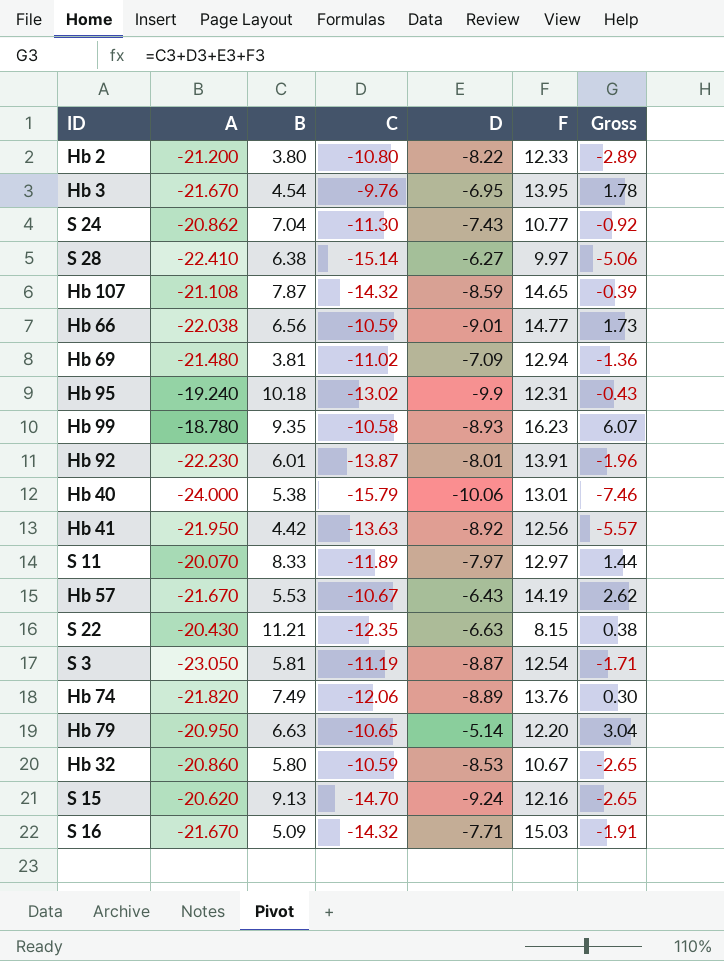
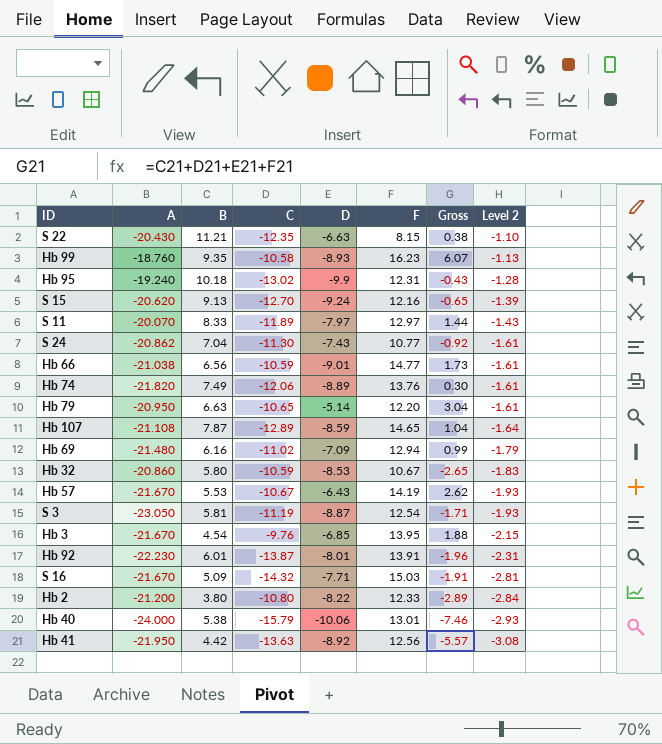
row order: none -> Level 2 descending
column Level 2 | formula: none -> [C] / [B]
row S 28: -22.410 | 6.38 | -15.14 | -6.27 | 9.97 | -5.06 -> none
Hb 99 | A: -18.780 -> -18.760
S 15 | C: -14.70 -> -12.70
S 15 | Gross: -2.65 -> -0.65
Hb 66 | A: -22.038 -> -21.038
Hb 107 | C: -14.32 -> -12.89
Hb 107 | Gross: -0.39 -> 1.04
Hb 69 | B: 3.81 -> 6.16
Hb 69 | Gross: -1.36 -> 0.99
Hb 3 | D: -6.95 -> -6.85
Hb 3 | Gross: 1.78 -> 1.88

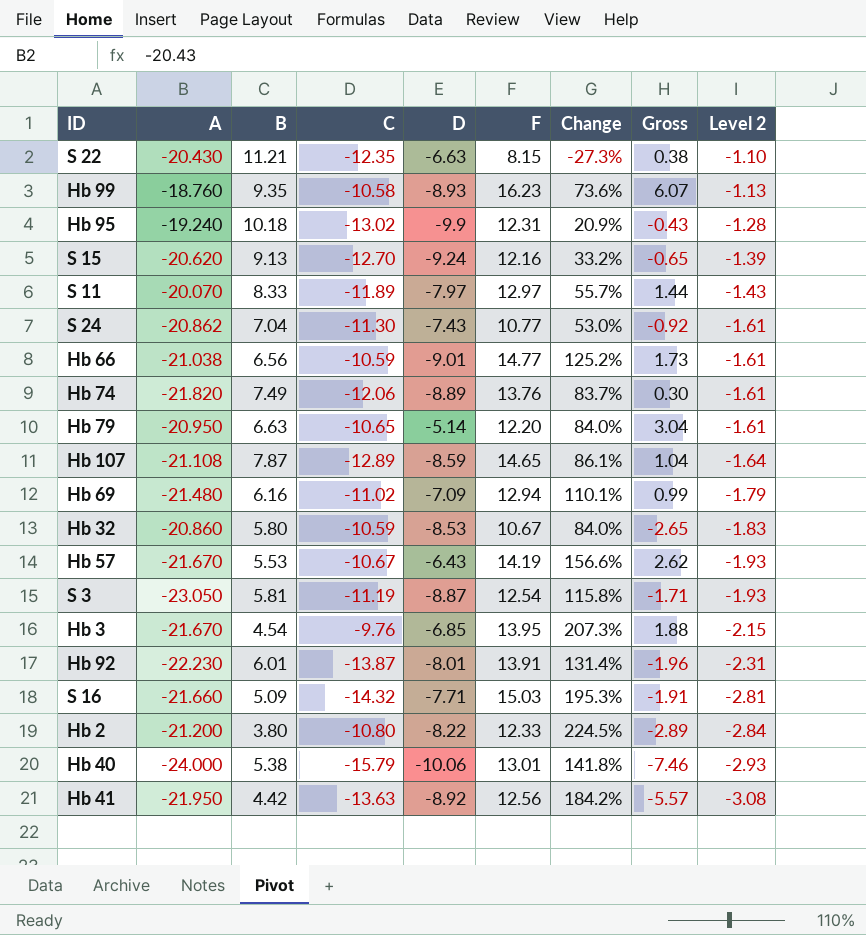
column Change | formula: none -> ([F] - [B]) / [B]
S 16 | A: -21.670 -> -21.660

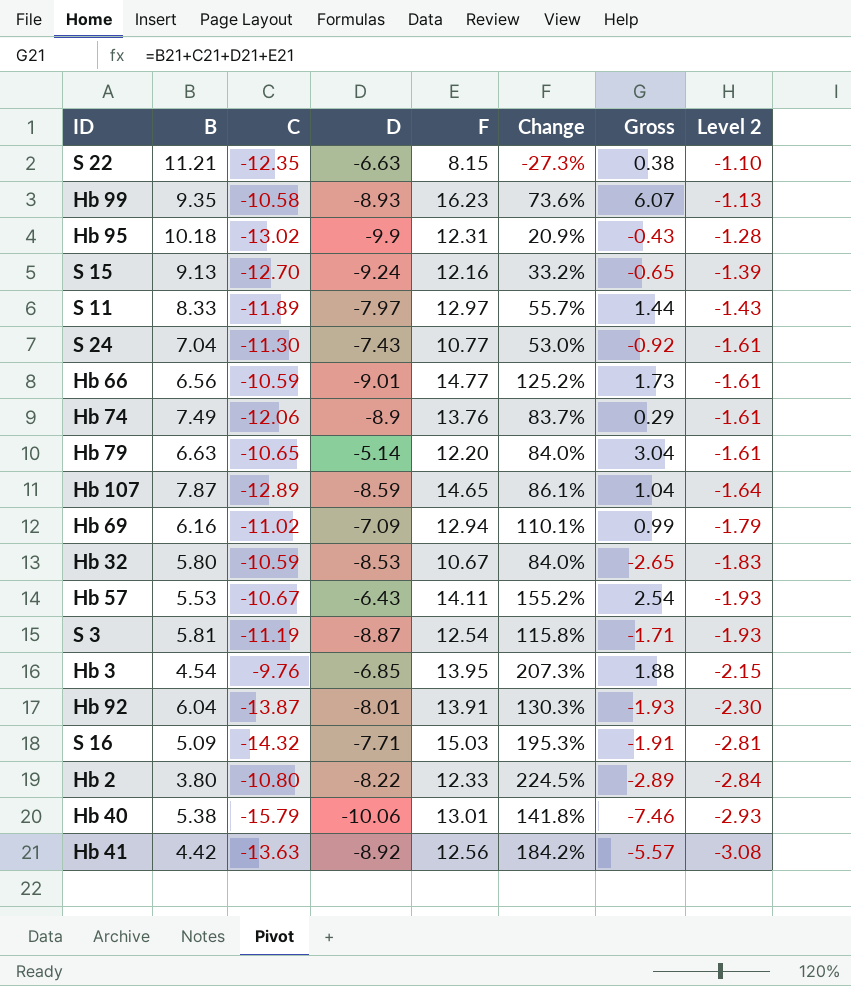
column A | position: 2 -> none
Hb 74 | D: -8.89 -> -8.9
Hb 74 | Gross: 0.30 -> 0.29
Hb 57 | F: 14.19 -> 14.11
Hb 57 | Change: 156.6% -> 155.2%
Hb 57 | Gross: 2.62 -> 2.54
Hb 92 | B: 6.01 -> 6.04
Hb 92 | Change: 131.4% -> 130.3%
Hb 92 | Gross: -1.96 -> -1.93
Hb 92 | Level 2: -2.31 -> -2.30

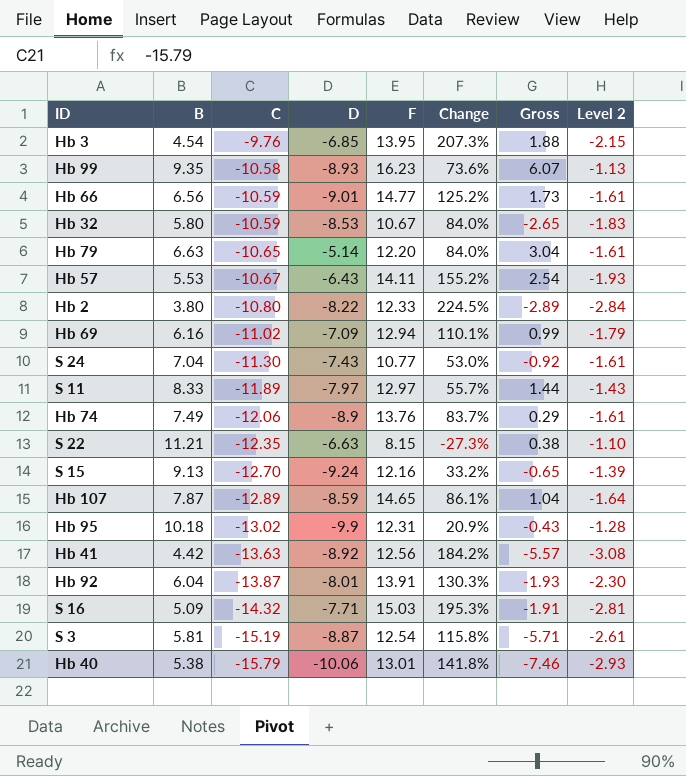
row order: Level 2 descending -> C descending
S 3 | C: -11.19 -> -15.19
S 3 | Gross: -1.71 -> -5.71
S 3 | Level 2: -1.93 -> -2.61

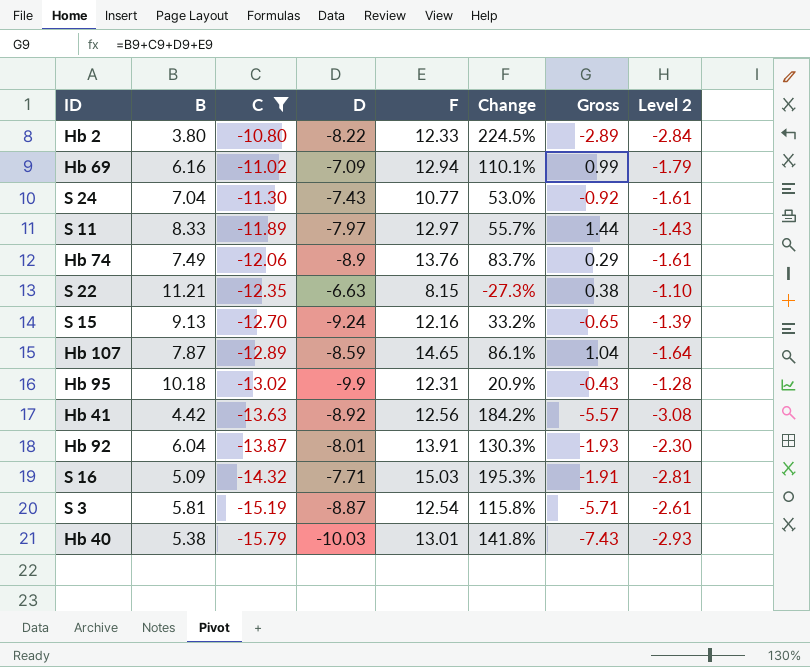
filter: none -> C <= -10.80
Hb 40 | D: -10.06 -> -10.03
Hb 40 | Gross: -7.46 -> -7.43

